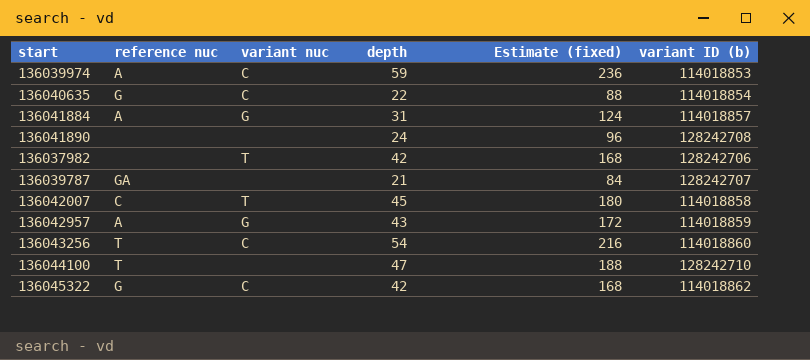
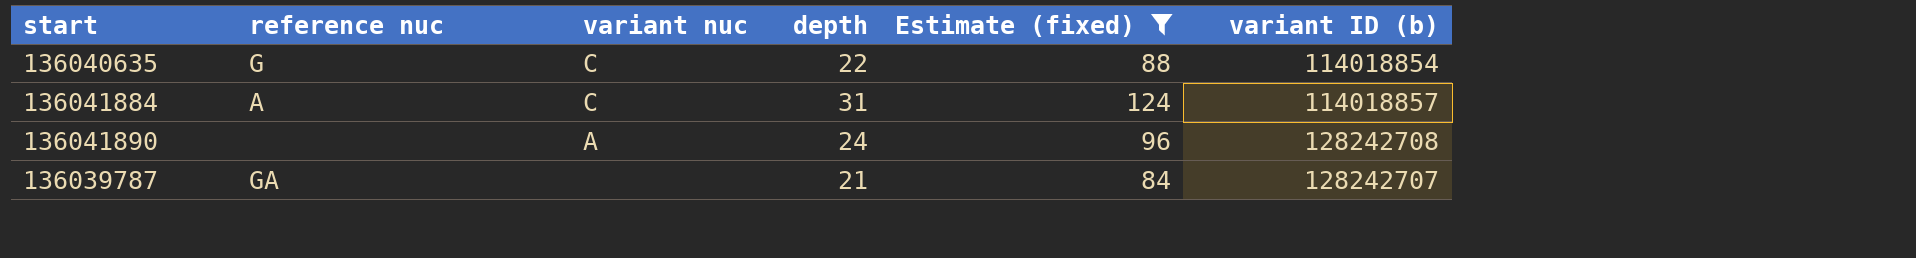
filter: none -> Estimate (fixed) <= 124
136041884 | variant nuc: G -> C
136041890 | variant nuc: none -> A

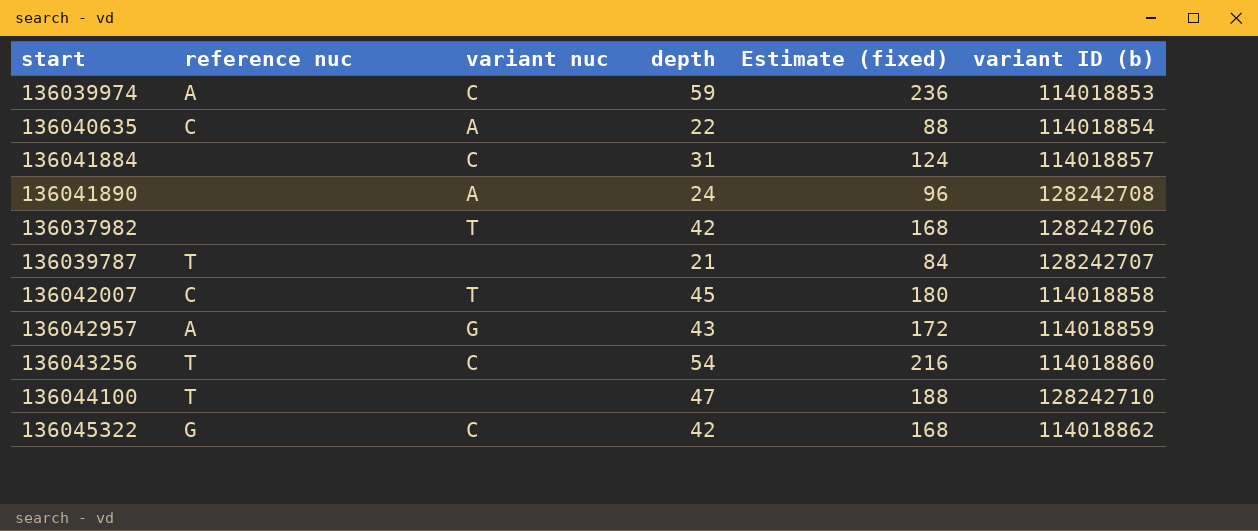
filter: Estimate (fixed) <= 124 -> none
136040635 | reference nuc: G -> C
136040635 | variant nuc: C -> A
136041884 | reference nuc: A -> none
136039787 | reference nuc: GA -> T

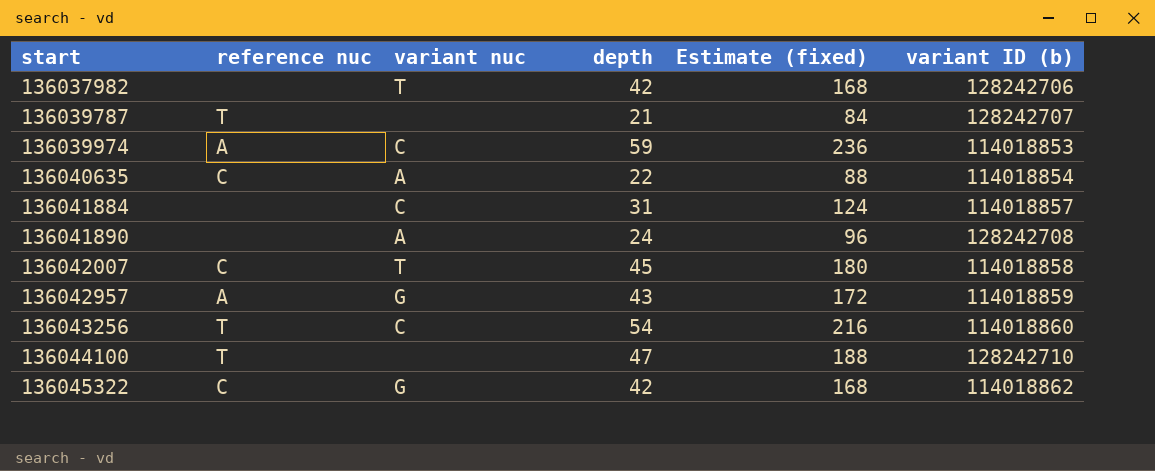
row order: none -> start ascending
136045322 | reference nuc: G -> C
136045322 | variant nuc: C -> G

